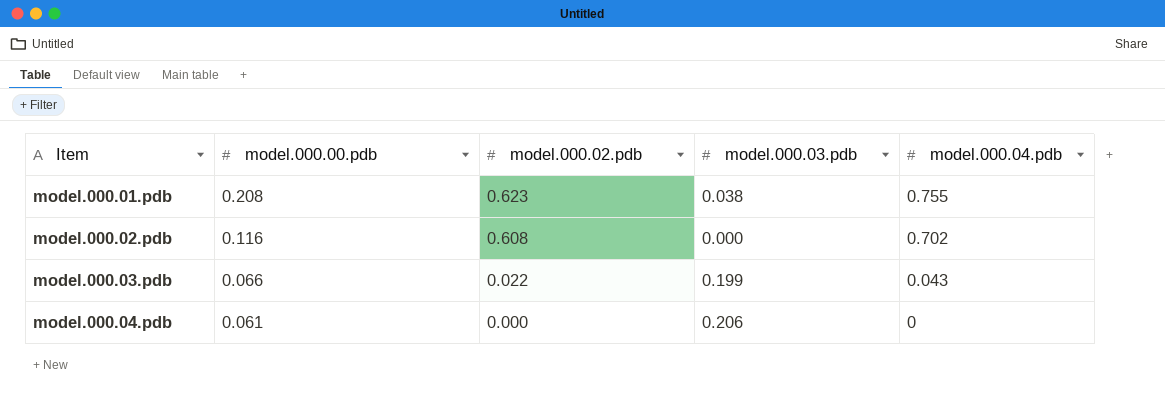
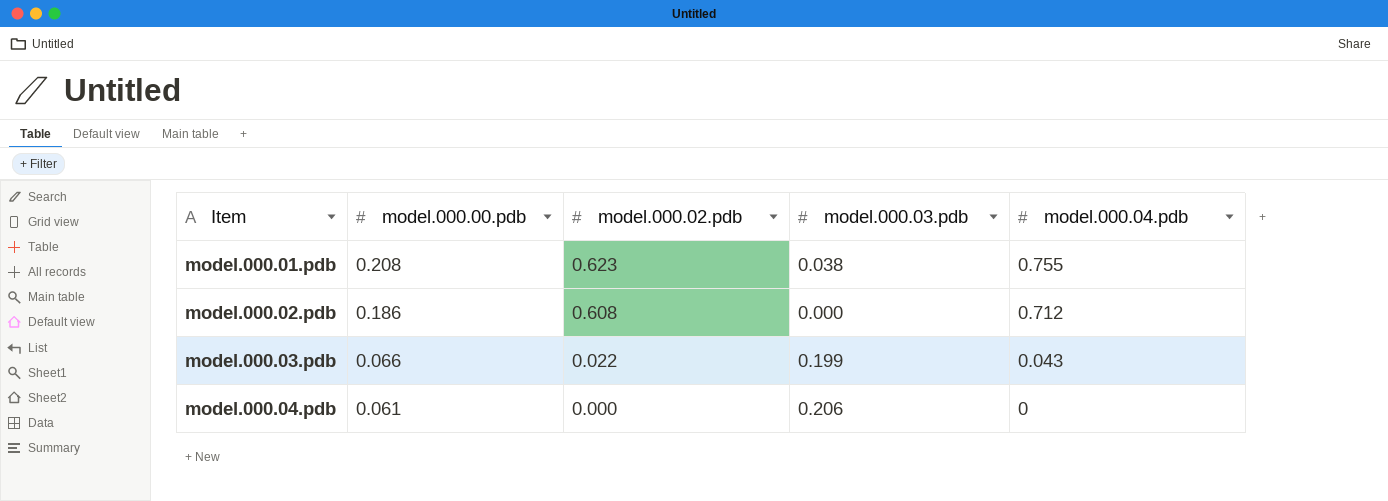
model.000.02.pdb | model.000.00.pdb: 0.116 -> 0.186
model.000.02.pdb | model.000.04.pdb: 0.702 -> 0.712

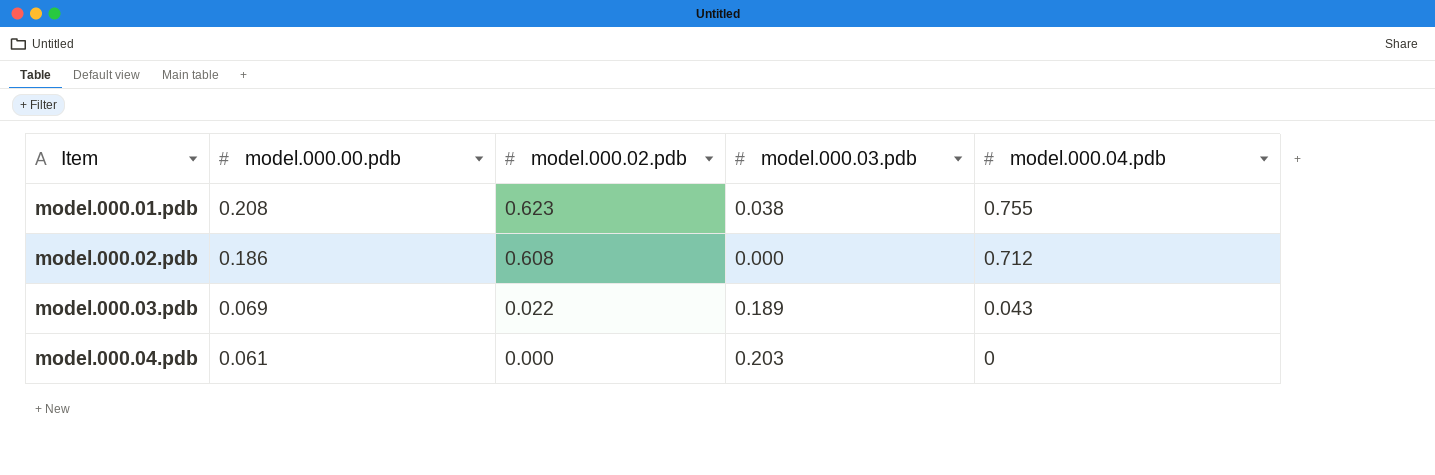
model.000.03.pdb | model.000.00.pdb: 0.066 -> 0.069
model.000.03.pdb | model.000.03.pdb: 0.199 -> 0.189
model.000.04.pdb | model.000.03.pdb: 0.206 -> 0.203

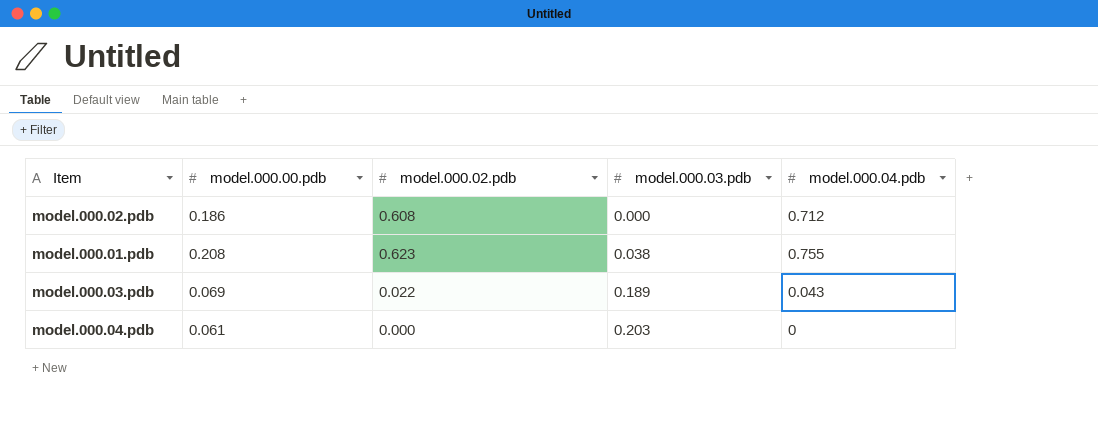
row order: Item ascending -> model.000.03.pdb ascending

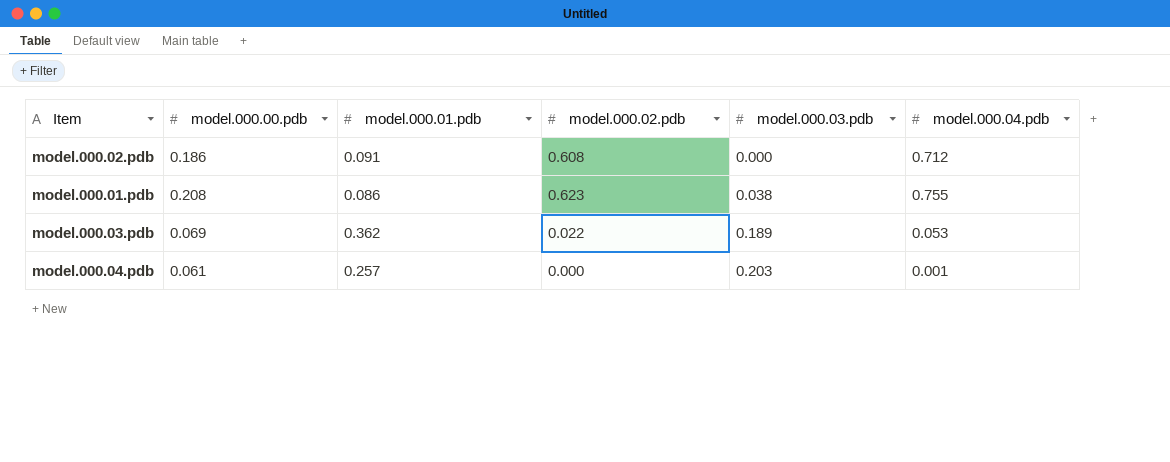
column model.000.01.pdb | position: none -> 3
model.000.03.pdb | model.000.04.pdb: 0.043 -> 0.053
model.000.04.pdb | model.000.04.pdb: 0 -> 0.001

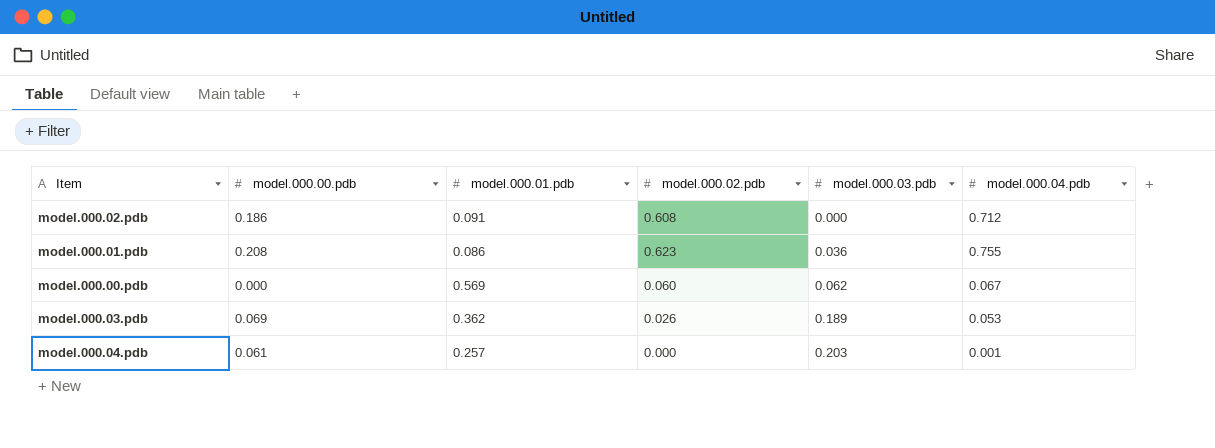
model.000.01.pdb | model.000.03.pdb: 0.038 -> 0.036
row model.000.00.pdb: none -> 0.000 | 0.569 | 0.060 | 0.062 | 0.067
model.000.03.pdb | model.000.02.pdb: 0.022 -> 0.026

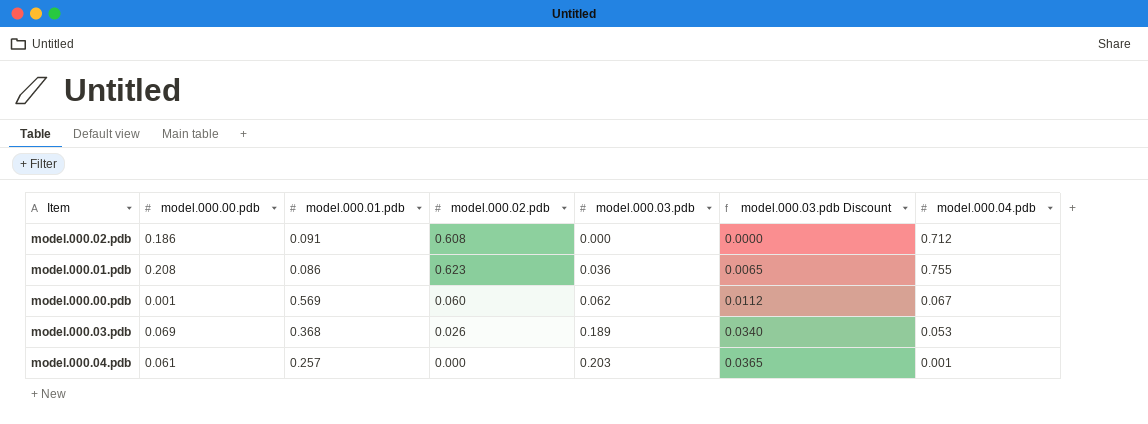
column model.000.03.pdb Discount | formula: none -> [model.000.03.pdb] * 0.18
model.000.00.pdb | model.000.00.pdb: 0.000 -> 0.001
model.000.03.pdb | model.000.01.pdb: 0.362 -> 0.368

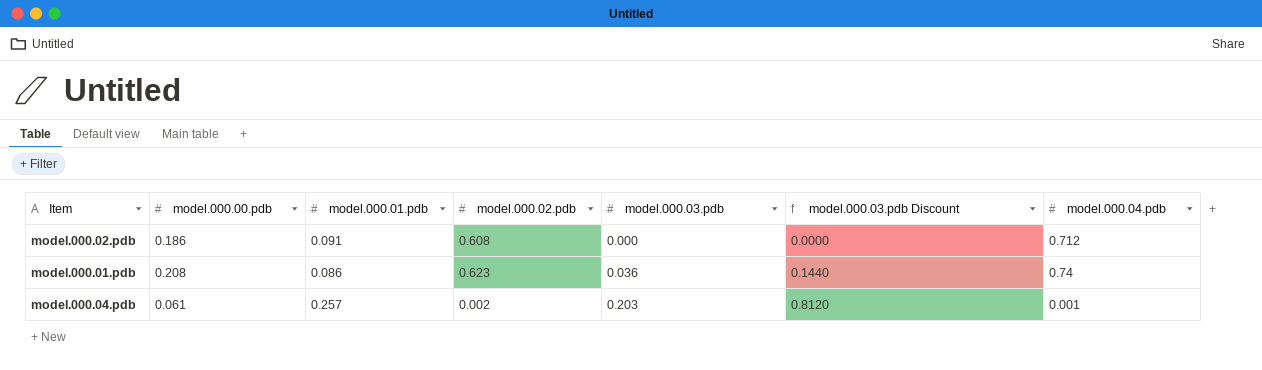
column model.000.03.pdb Discount | formula: [model.000.03.pdb] * 0.18 -> [model.000.03.pdb] * 4
row model.000.00.pdb: 0.001 | 0.569 | 0.060 | 0.062 | 0.0112 | 0.067 -> none
row model.000.03.pdb: 0.069 | 0.368 | 0.026 | 0.189 | 0.0340 | 0.053 -> none
model.000.01.pdb | model.000.04.pdb: 0.755 -> 0.74
model.000.04.pdb | model.000.02.pdb: 0.000 -> 0.002

